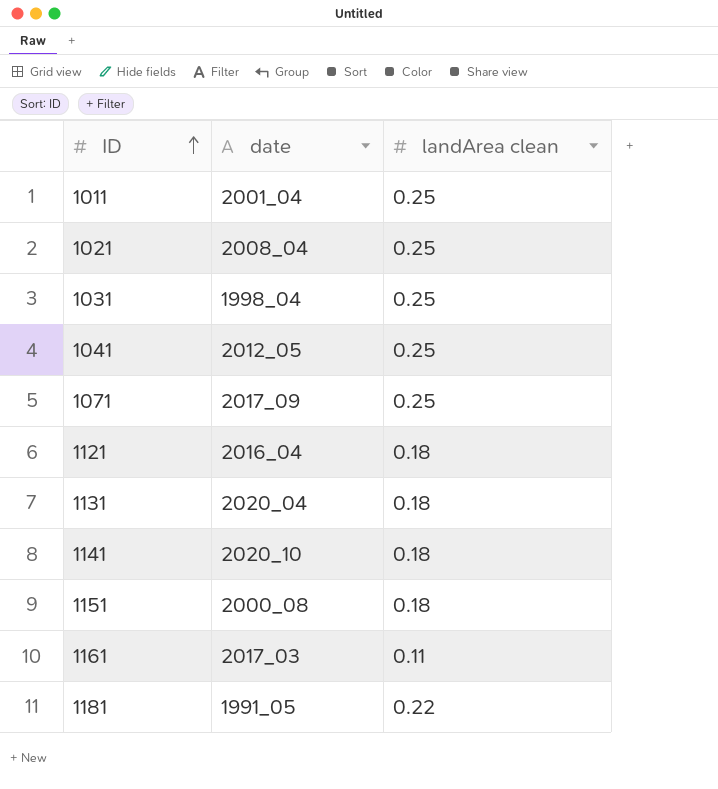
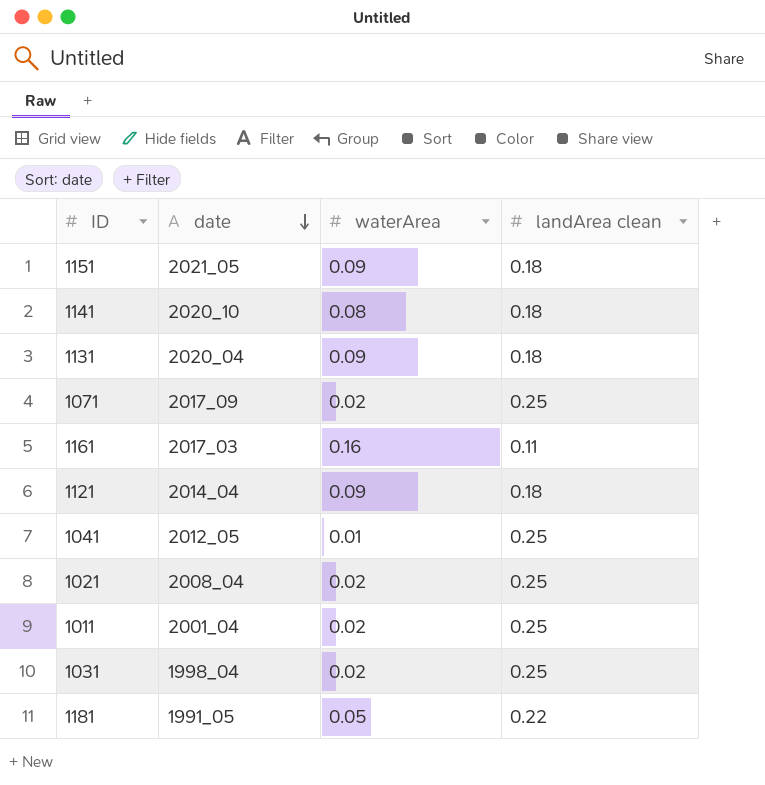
row order: ID ascending -> date descending
column waterArea | position: none -> 3
1151 | date: 2000_08 -> 2021_05
1121 | date: 2016_04 -> 2014_04

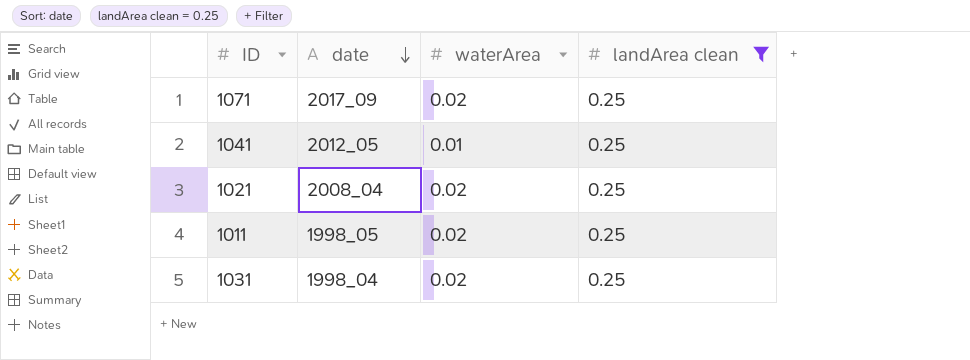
filter: none -> landArea clean = 0.25
1011 | date: 2001_04 -> 1998_05

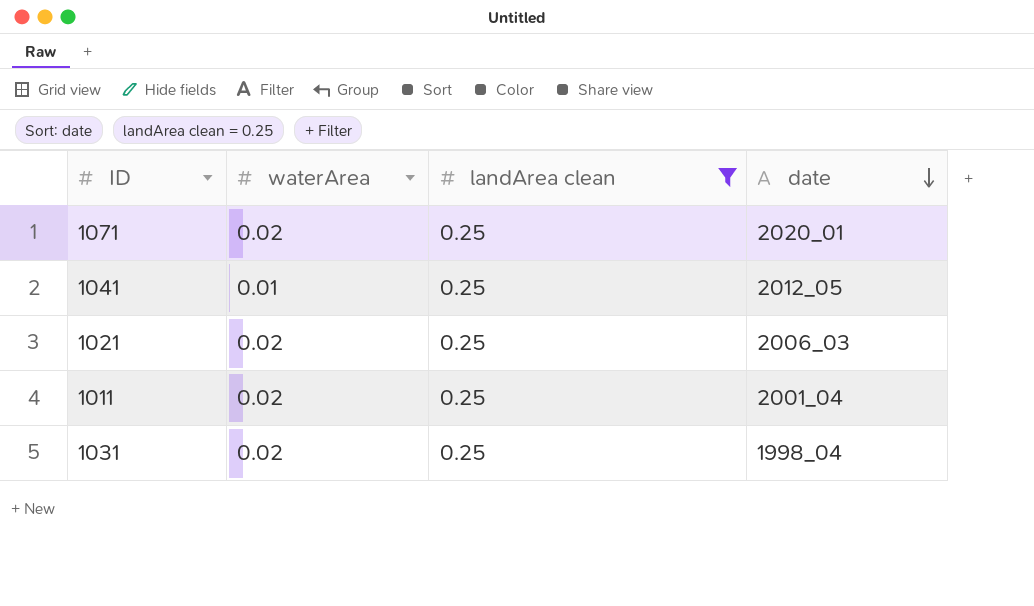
column date | position: 2 -> 4
1071 | date: 2017_09 -> 2020_01
1021 | date: 2008_04 -> 2006_03
1011 | date: 1998_05 -> 2001_04

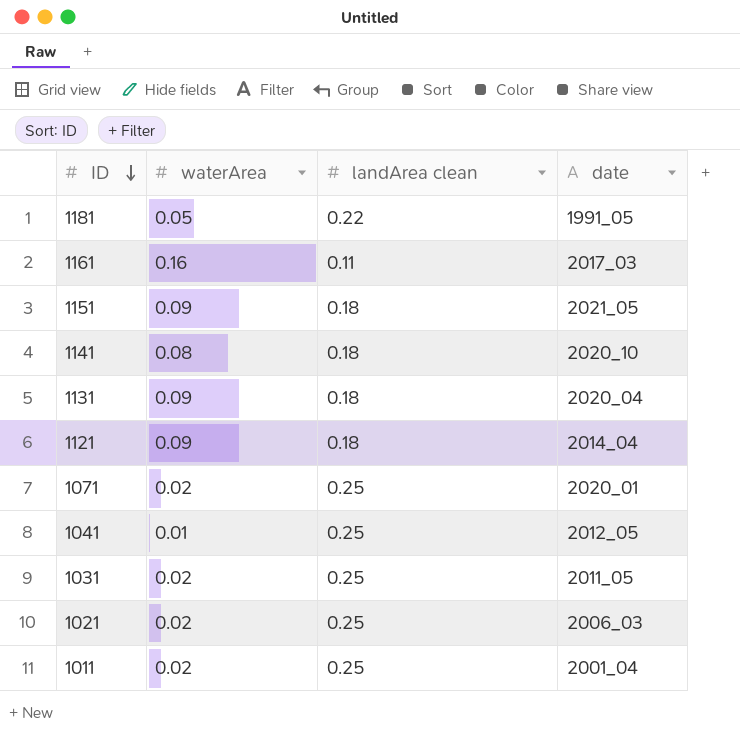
filter: landArea clean = 0.25 -> none
row order: date descending -> ID descending
1031 | date: 1998_04 -> 2011_05

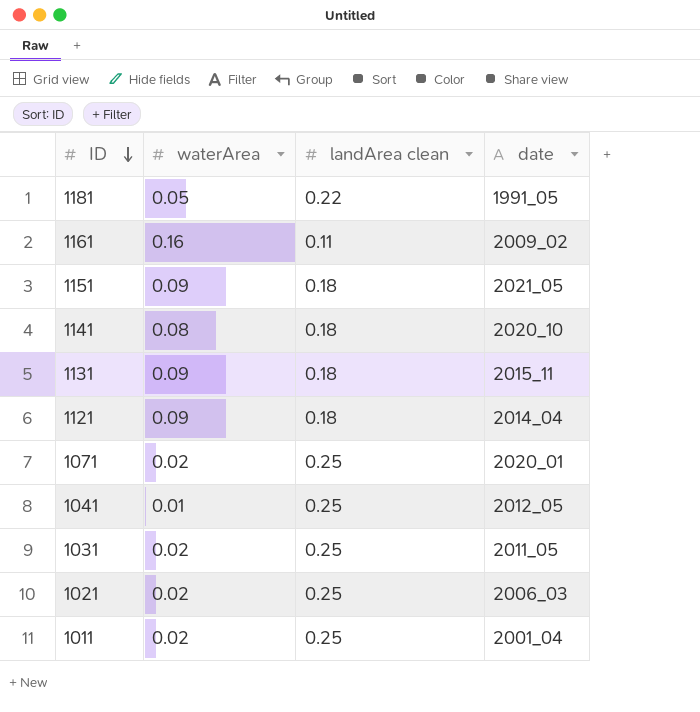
1161 | date: 2017_03 -> 2009_02
1131 | date: 2020_04 -> 2015_11

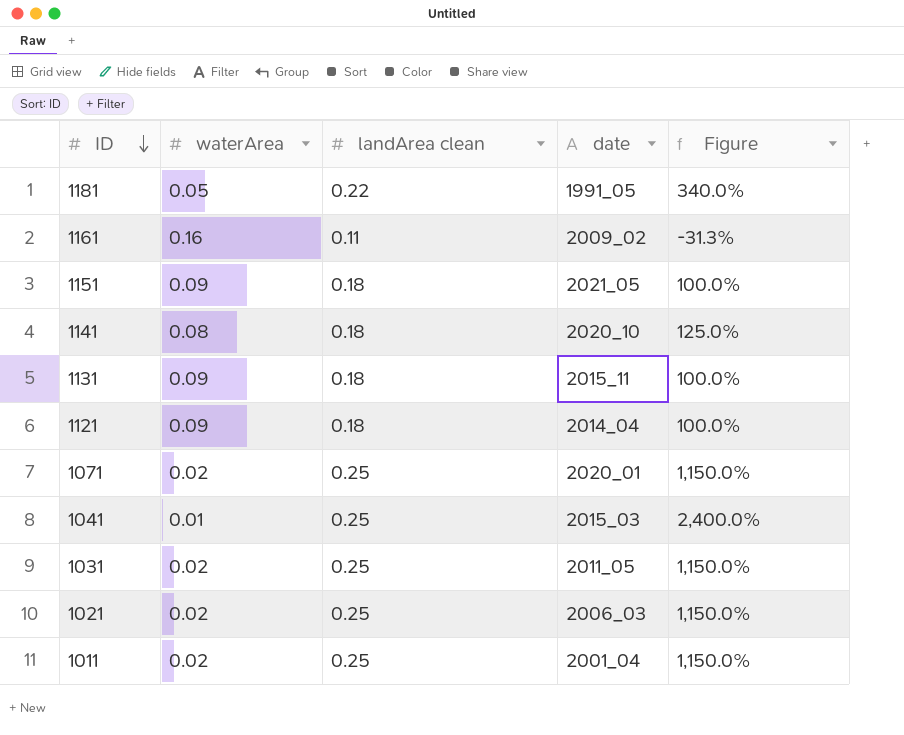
column Figure | formula: none -> ([landArea clean] - [waterArea]) / [waterArea]
1041 | date: 2012_05 -> 2015_03

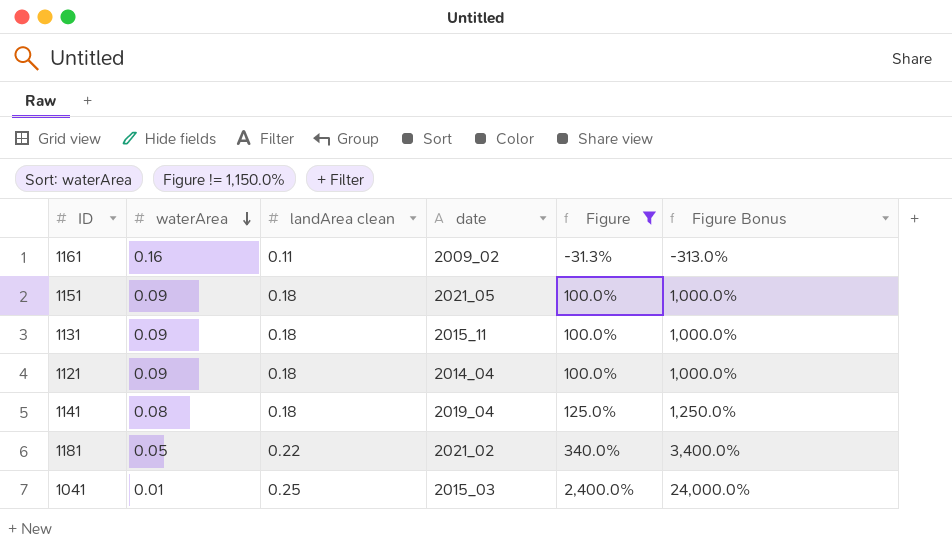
filter: none -> Figure != 1,150.0%
row order: ID descending -> waterArea descending
column Figure Bonus | formula: none -> [Figure] * 10
1141 | date: 2020_10 -> 2019_04
1181 | date: 1991_05 -> 2021_02

